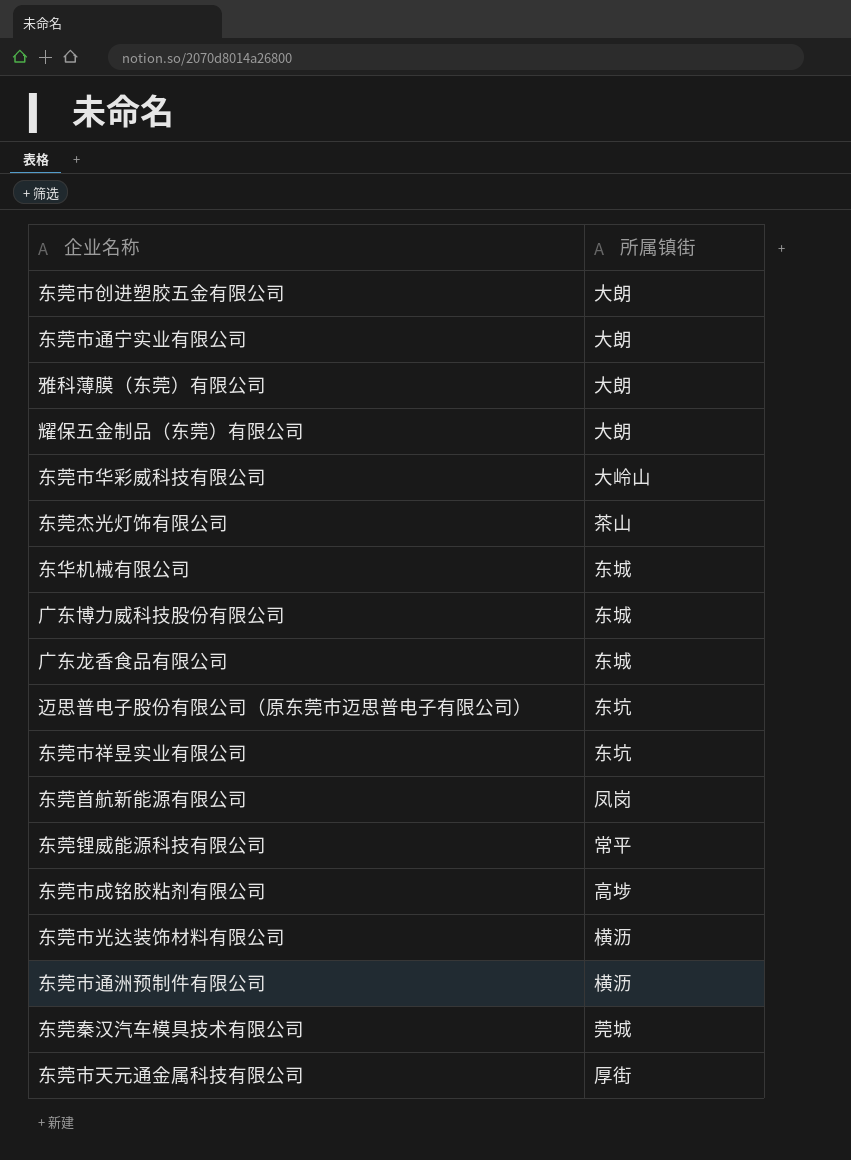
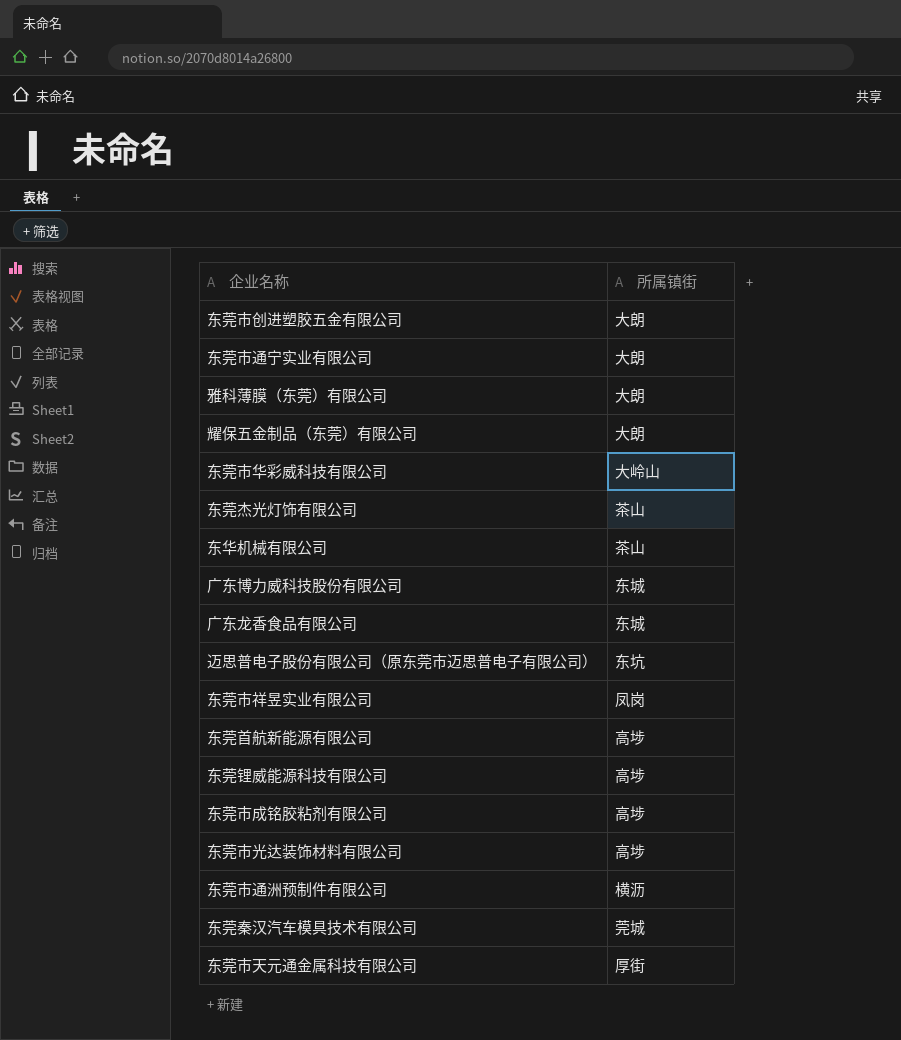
东华机械有限公司 | 所属镇街: 东城 -> 茶山
东莞市祥昱实业有限公司 | 所属镇街: 东坑 -> 凤岗
东莞首航新能源有限公司 | 所属镇街: 凤岗 -> 高埗
东莞锂威能源科技有限公司 | 所属镇街: 常平 -> 高埗
东莞市光达装饰材料有限公司 | 所属镇街: 横沥 -> 高埗

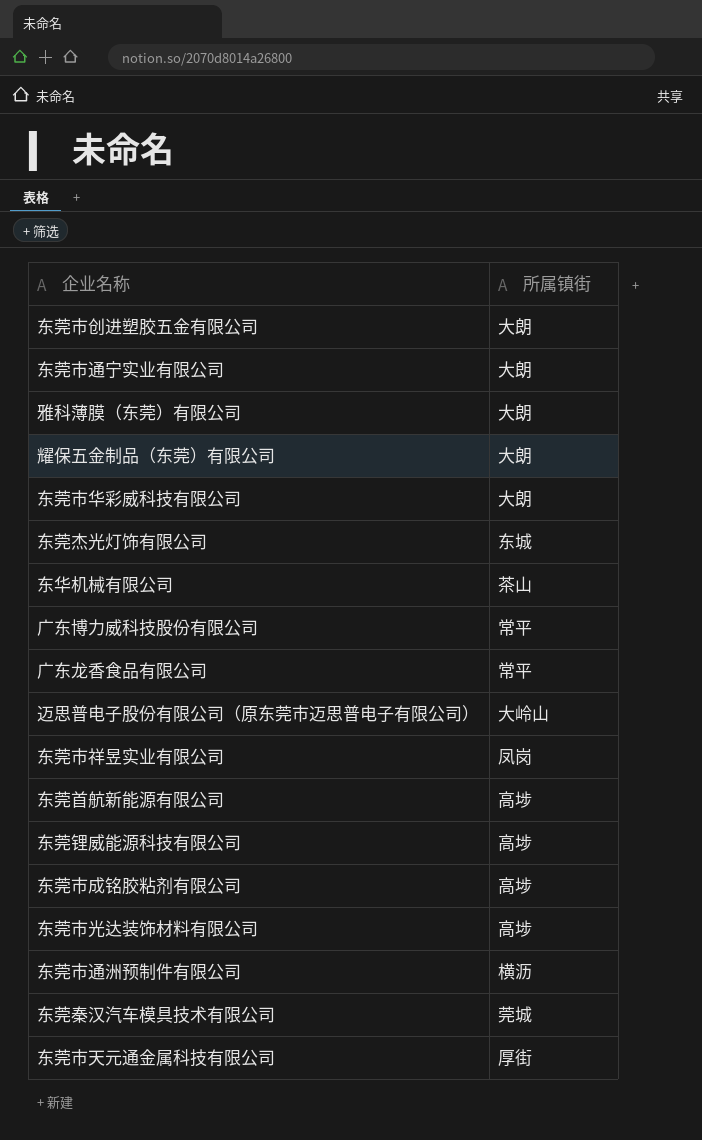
东莞市华彩威科技有限公司 | 所属镇街: 大岭山 -> 大朗
东莞杰光灯饰有限公司 | 所属镇街: 茶山 -> 东城
广东博力威科技股份有限公司 | 所属镇街: 东城 -> 常平
广东龙香食品有限公司 | 所属镇街: 东城 -> 常平
迈思普电子股份有限公司（原东莞市迈思普电子有限公司） | 所属镇街: 东坑 -> 大岭山

